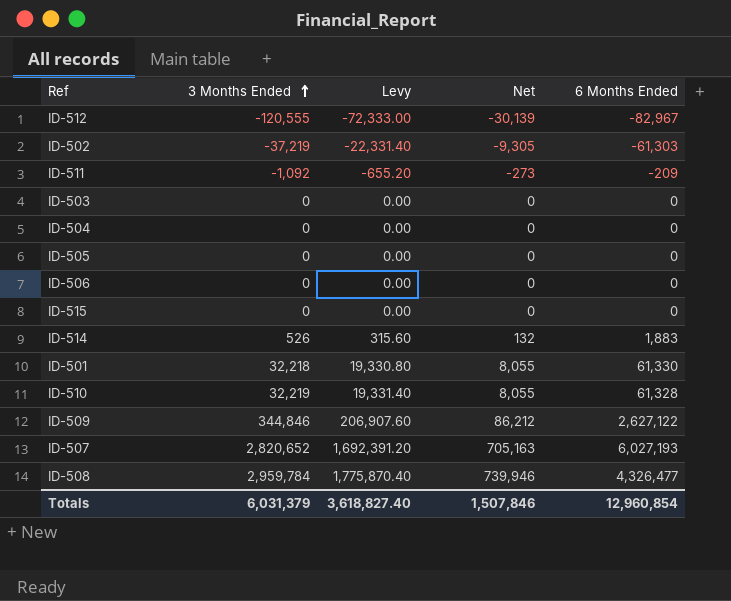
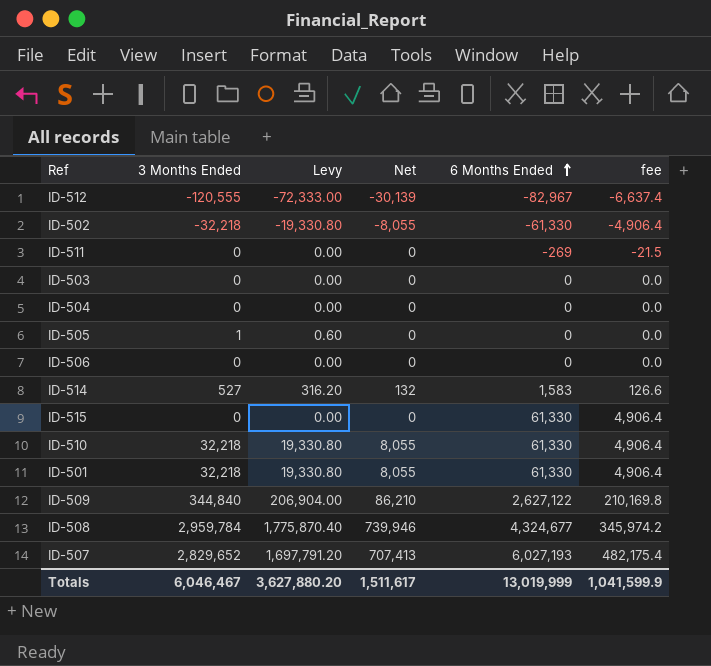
row order: 3 Months Ended ascending -> 6 Months Ended ascending
column fee | formula: none -> [6 Months Ended] * 0.08
ID-502 | 3 Months Ended: -37,219 -> -32,218
ID-502 | Levy: -22,331.40 -> -19,330.80
ID-502 | Net: -9,305 -> -8,055
ID-502 | 6 Months Ended: -61,303 -> -61,330
ID-511 | 3 Months Ended: -1,092 -> 0
ID-511 | Levy: -655.20 -> 0.00
ID-511 | Net: -273 -> 0
ID-511 | 6 Months Ended: -209 -> -269
ID-505 | 3 Months Ended: 0 -> 1
ID-505 | Levy: 0.00 -> 0.60
ID-514 | 3 Months Ended: 526 -> 527
ID-514 | Levy: 315.60 -> 316.20
ID-514 | 6 Months Ended: 1,883 -> 1,583
ID-515 | 6 Months Ended: 0 -> 61,330
ID-510 | 3 Months Ended: 32,219 -> 32,218
ID-510 | Levy: 19,331.40 -> 19,330.80
ID-510 | 6 Months Ended: 61,328 -> 61,330
ID-509 | 3 Months Ended: 344,846 -> 344,840
ID-509 | Levy: 206,907.60 -> 206,904.00
ID-509 | Net: 86,212 -> 86,210
ID-508 | 6 Months Ended: 4,326,477 -> 4,324,677
ID-507 | 3 Months Ended: 2,820,652 -> 2,829,652
ID-507 | Levy: 1,692,391.20 -> 1,697,791.20
ID-507 | Net: 705,163 -> 707,413
Totals | 3 Months Ended: 6,031,379 -> 6,046,467
Totals | Levy: 3,618,827.40 -> 3,627,880.20
Totals | Net: 1,507,846 -> 1,511,617
Totals | 6 Months Ended: 12,960,854 -> 13,019,999

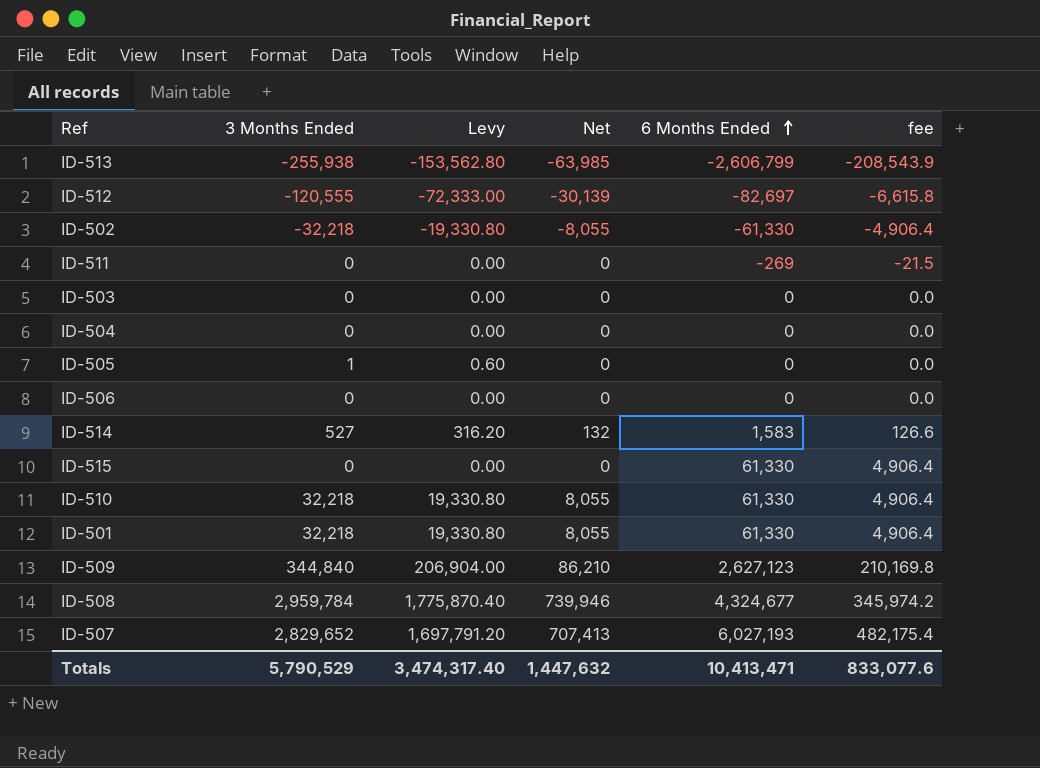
row ID-513: none -> -255,938 | -153,562.80 | -63,985 | -2,606,799 | -208,543.9
ID-512 | 6 Months Ended: -82,967 -> -82,697
ID-512 | fee: -6,637.4 -> -6,615.8
ID-509 | 6 Months Ended: 2,627,122 -> 2,627,123
Totals | 3 Months Ended: 6,046,467 -> 5,790,529
Totals | Levy: 3,627,880.20 -> 3,474,317.40
Totals | Net: 1,511,617 -> 1,447,632
Totals | 6 Months Ended: 13,019,999 -> 10,413,471
Totals | fee: 1,041,599.9 -> 833,077.6

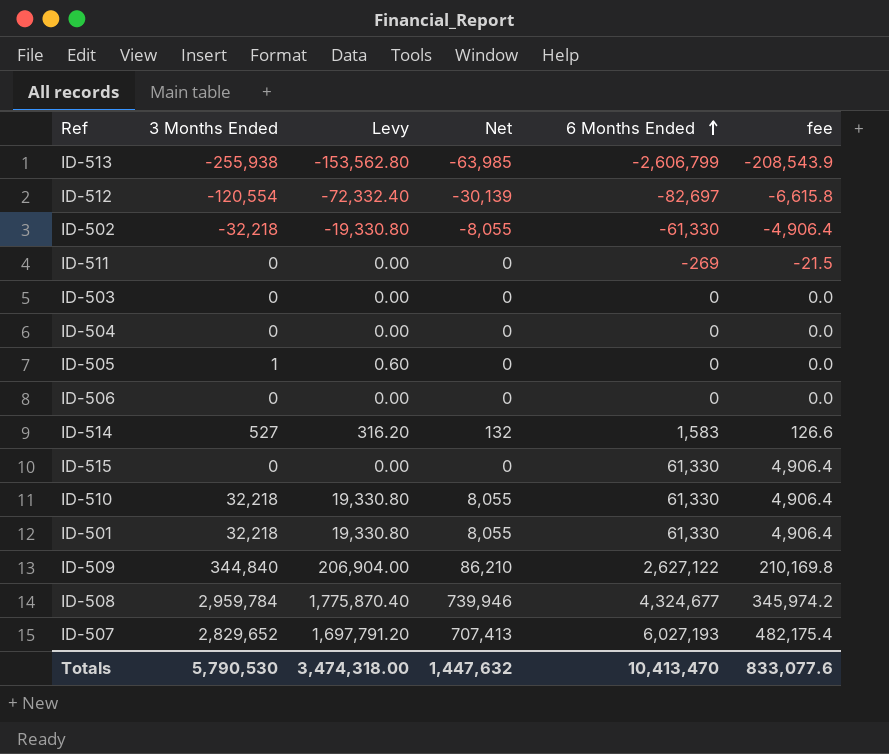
ID-512 | 3 Months Ended: -120,555 -> -120,554
ID-512 | Levy: -72,333.00 -> -72,332.40
ID-509 | 6 Months Ended: 2,627,123 -> 2,627,122
Totals | 3 Months Ended: 5,790,529 -> 5,790,530
Totals | Levy: 3,474,317.40 -> 3,474,318.00
Totals | 6 Months Ended: 10,413,471 -> 10,413,470

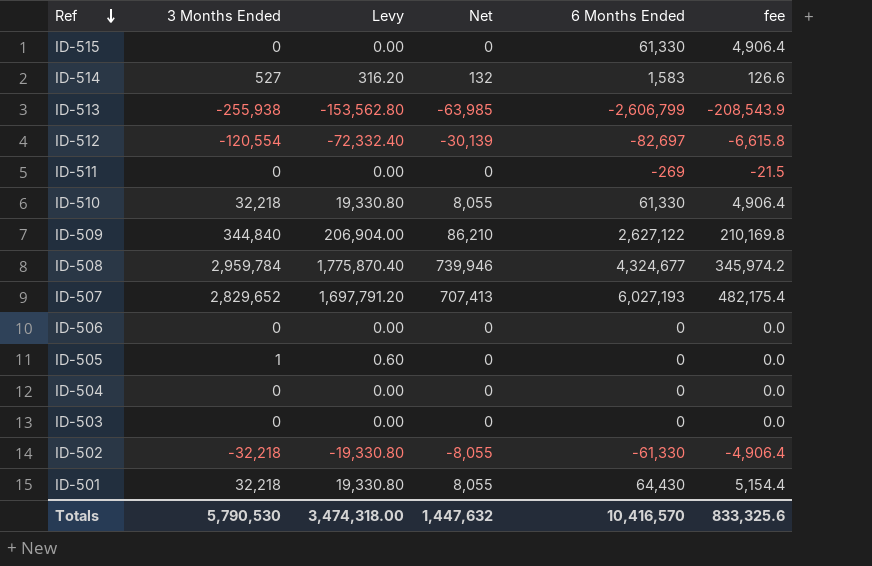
row order: 6 Months Ended ascending -> Ref descending
ID-501 | 6 Months Ended: 61,330 -> 64,430
ID-501 | fee: 4,906.4 -> 5,154.4
Totals | 6 Months Ended: 10,413,470 -> 10,416,570
Totals | fee: 833,077.6 -> 833,325.6

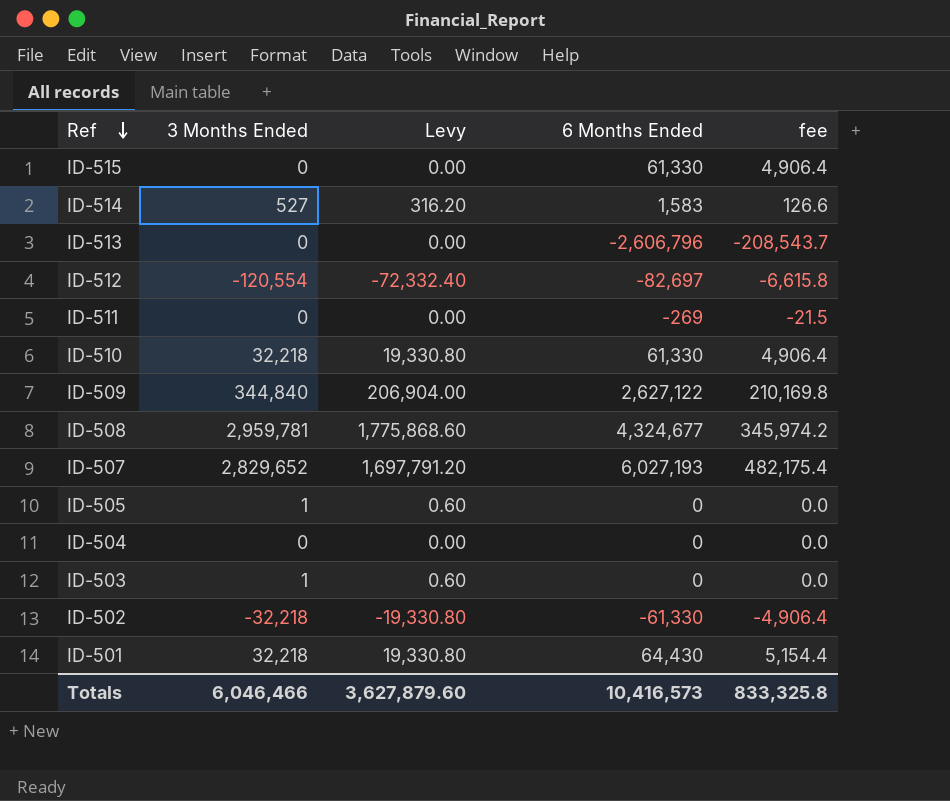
column Net | formula: [3 Months Ended] * 0.25 -> none
row ID-506: 0 | 0.00 | 0 | 0 | 0.0 -> none
ID-513 | 3 Months Ended: -255,938 -> 0
ID-513 | Levy: -153,562.80 -> 0.00
ID-513 | 6 Months Ended: -2,606,799 -> -2,606,796
ID-513 | fee: -208,543.9 -> -208,543.7
ID-508 | 3 Months Ended: 2,959,784 -> 2,959,781
ID-508 | Levy: 1,775,870.40 -> 1,775,868.60
ID-503 | 3 Months Ended: 0 -> 1
ID-503 | Levy: 0.00 -> 0.60
Totals | 3 Months Ended: 5,790,530 -> 6,046,466
Totals | Levy: 3,474,318.00 -> 3,627,879.60
Totals | 6 Months Ended: 10,416,570 -> 10,416,573
Totals | fee: 833,325.6 -> 833,325.8

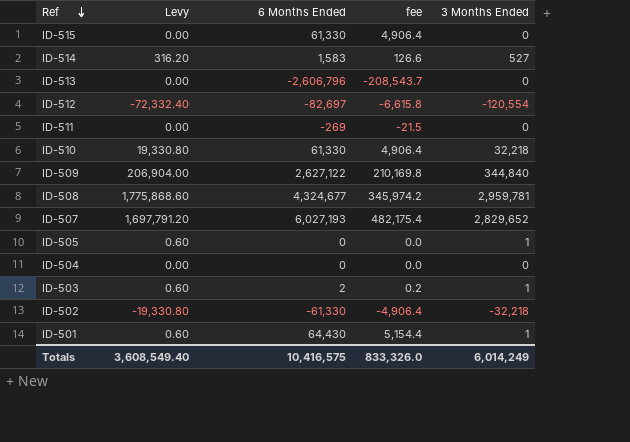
column 3 Months Ended | position: 2 -> 5
ID-503 | 6 Months Ended: 0 -> 2
ID-503 | fee: 0.0 -> 0.2
ID-501 | Levy: 19,330.80 -> 0.60
ID-501 | 3 Months Ended: 32,218 -> 1
Totals | Levy: 3,627,879.60 -> 3,608,549.40
Totals | 6 Months Ended: 10,416,573 -> 10,416,575
Totals | fee: 833,325.8 -> 833,326.0
Totals | 3 Months Ended: 6,046,466 -> 6,014,249

